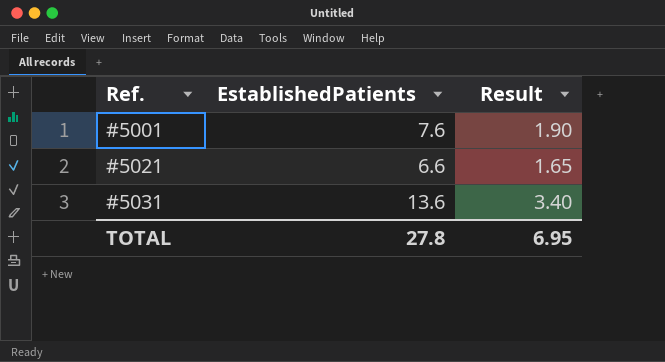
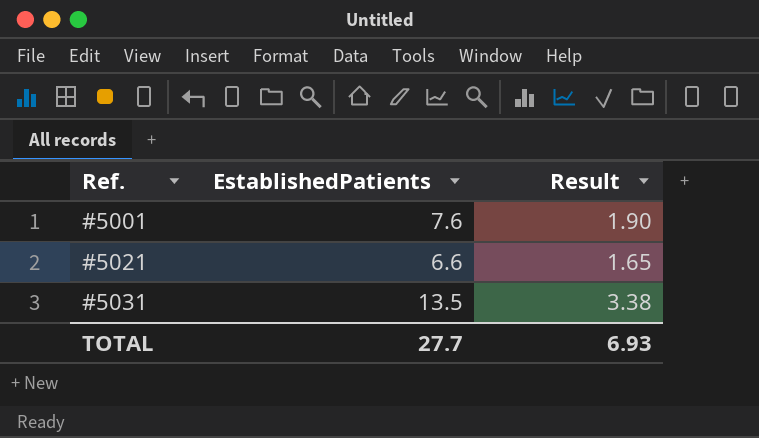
#5031 | EstablishedPatients: 13.6 -> 13.5
#5031 | Result: 3.40 -> 3.38
TOTAL | EstablishedPatients: 27.8 -> 27.7
TOTAL | Result: 6.95 -> 6.93

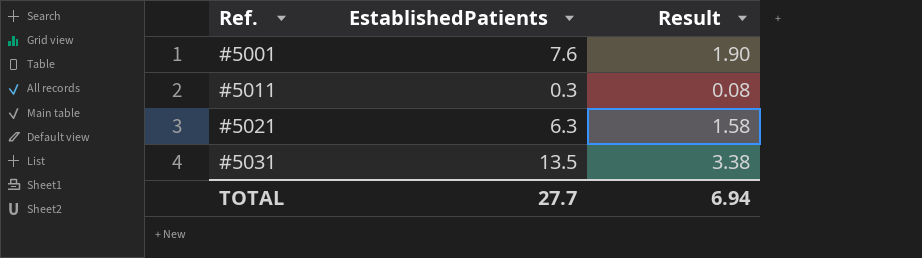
row #5011: none -> 0.3 | 0.08
#5021 | EstablishedPatients: 6.6 -> 6.3
#5021 | Result: 1.65 -> 1.58
TOTAL | Result: 6.93 -> 6.94

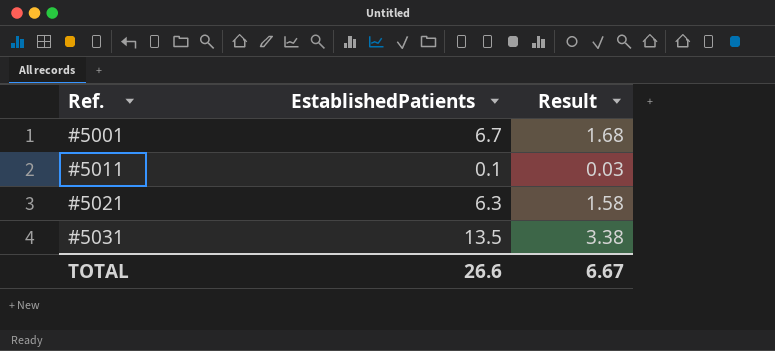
#5001 | EstablishedPatients: 7.6 -> 6.7
#5001 | Result: 1.90 -> 1.68
#5011 | EstablishedPatients: 0.3 -> 0.1
#5011 | Result: 0.08 -> 0.03
TOTAL | EstablishedPatients: 27.7 -> 26.6
TOTAL | Result: 6.94 -> 6.67

